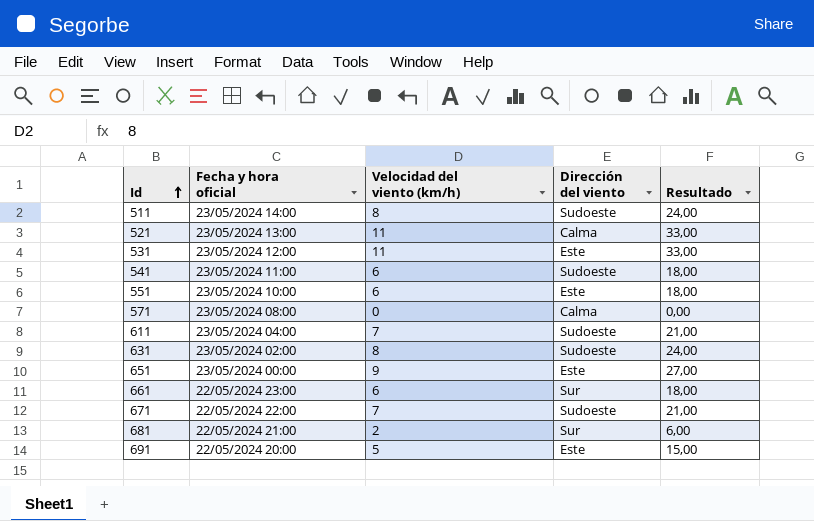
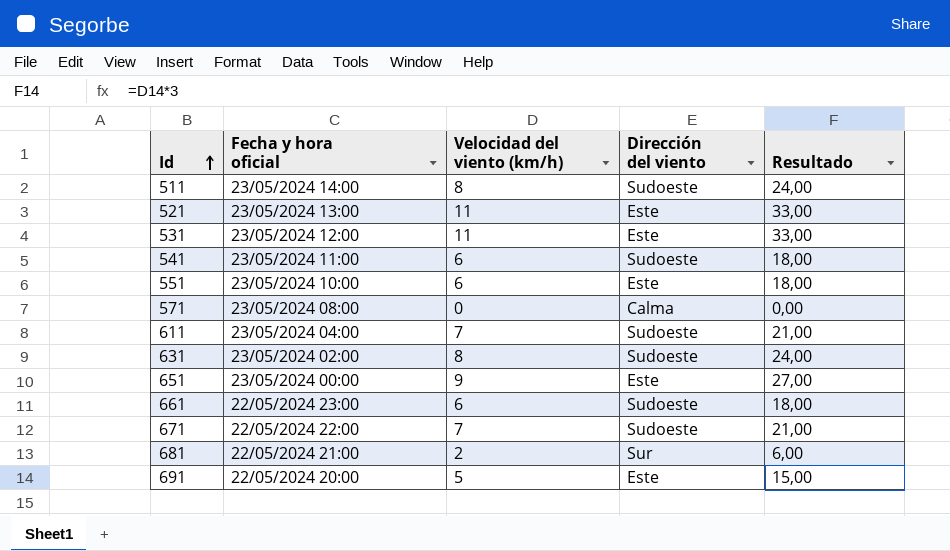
521 | Dirección del viento: Calma -> Este
661 | Dirección del viento: Sur -> Sudoeste

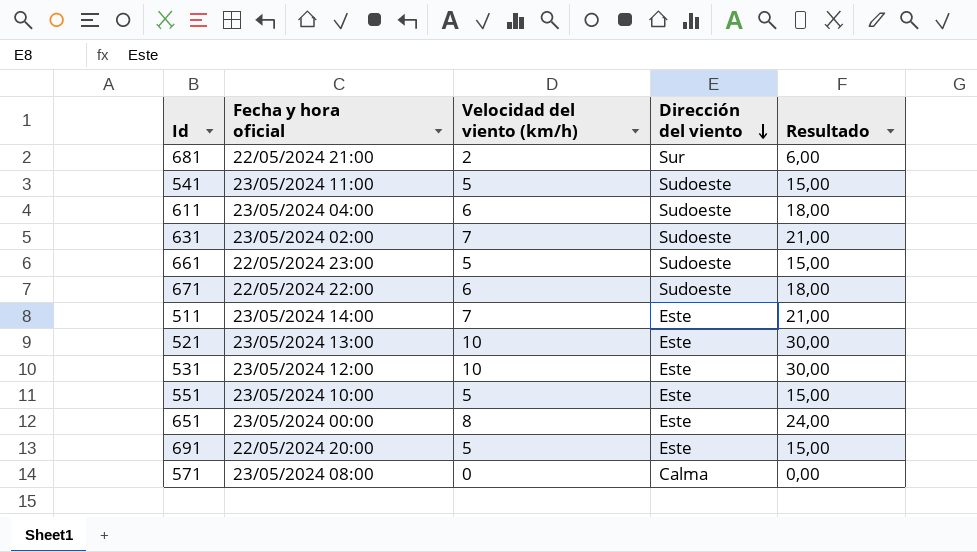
row order: Id ascending -> Dirección del viento descending
541 | Velocidad del viento (km/h): 6 -> 5
541 | Resultado: 18,00 -> 15,00
611 | Velocidad del viento (km/h): 7 -> 6
611 | Resultado: 21,00 -> 18,00
631 | Velocidad del viento (km/h): 8 -> 7
631 | Resultado: 24,00 -> 21,00
661 | Velocidad del viento (km/h): 6 -> 5
661 | Resultado: 18,00 -> 15,00
671 | Velocidad del viento (km/h): 7 -> 6
671 | Resultado: 21,00 -> 18,00
511 | Velocidad del viento (km/h): 8 -> 7
511 | Dirección del viento: Sudoeste -> Este
511 | Resultado: 24,00 -> 21,00
521 | Velocidad del viento (km/h): 11 -> 10
521 | Resultado: 33,00 -> 30,00
531 | Velocidad del viento (km/h): 11 -> 10
531 | Resultado: 33,00 -> 30,00
551 | Velocidad del viento (km/h): 6 -> 5
551 | Resultado: 18,00 -> 15,00
651 | Velocidad del viento (km/h): 9 -> 8
651 | Resultado: 27,00 -> 24,00

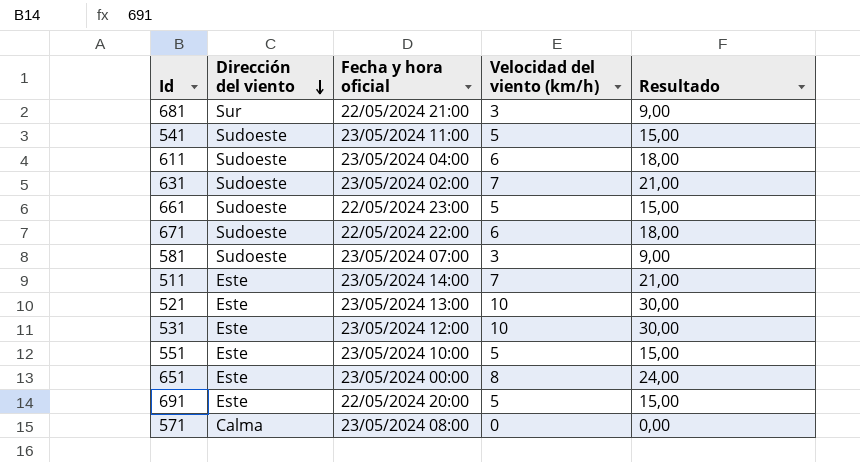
column Dirección del viento | position: 4 -> 2
681 | Velocidad del viento (km/h): 2 -> 3
681 | Resultado: 6,00 -> 9,00
row 581: none -> Sudoeste | 23/05/2024 07:00 | 3 | 9,00

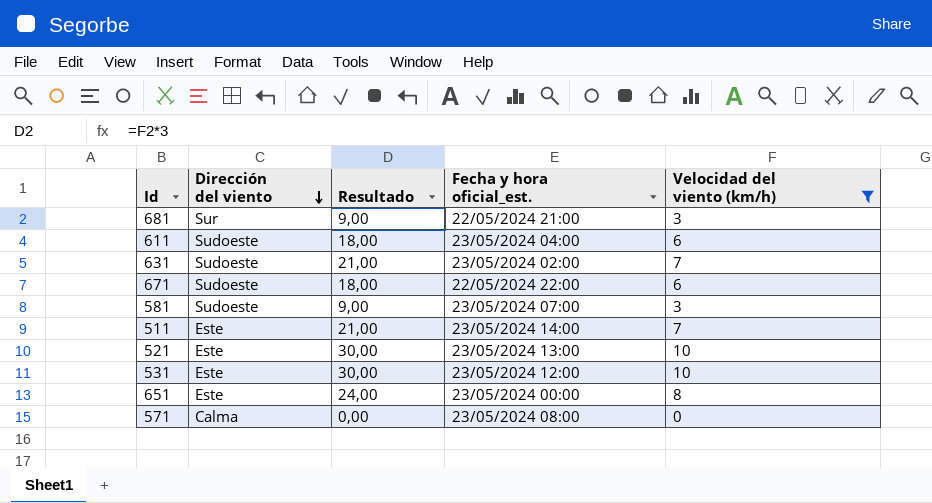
filter: none -> Velocidad del viento (km/h) != 5
column Resultado | position: 5 -> 3
column name: Fecha y hora oficial -> Fecha y hora oficial_est.

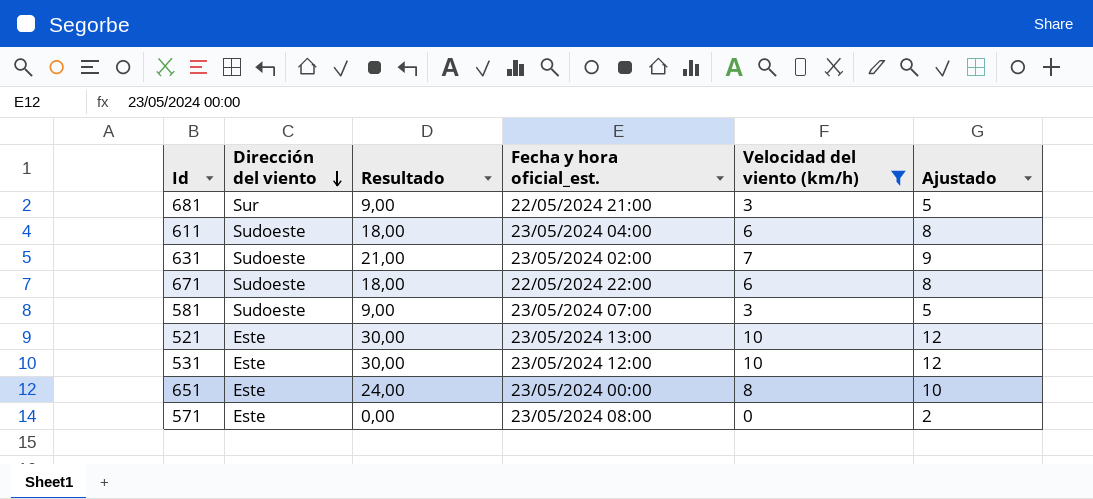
column Ajustado | formula: none -> [Velocidad del viento (km/h)] + 2
row 511: Este | 21,00 | 23/05/2024 14:00 | 7 -> none
571 | Dirección del viento: Calma -> Este

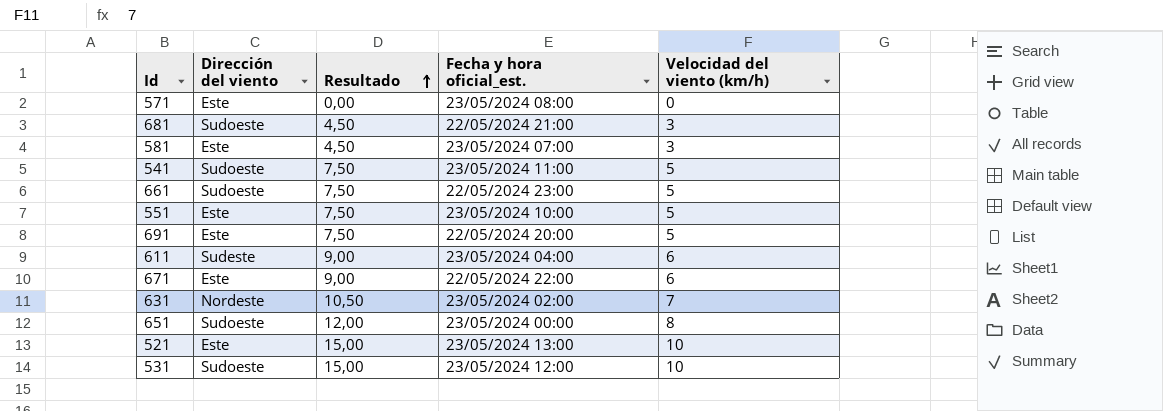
filter: Velocidad del viento (km/h) != 5 -> none
row order: Dirección del viento descending -> Resultado ascending
column Ajustado | formula: [Velocidad del viento (km/h)] + 2 -> none
column Resultado | formula: [Velocidad del viento (km/h)] * 3 -> [Velocidad del viento (km/h)] * 1,5
681 | Dirección del viento: Sur -> Sudoeste
581 | Dirección del viento: Sudoeste -> Este
611 | Dirección del viento: Sudoeste -> Sudeste
671 | Dirección del viento: Sudoeste -> Este
631 | Dirección del viento: Sudoeste -> Nordeste
651 | Dirección del viento: Este -> Sudoeste
531 | Dirección del viento: Este -> Sudoeste

